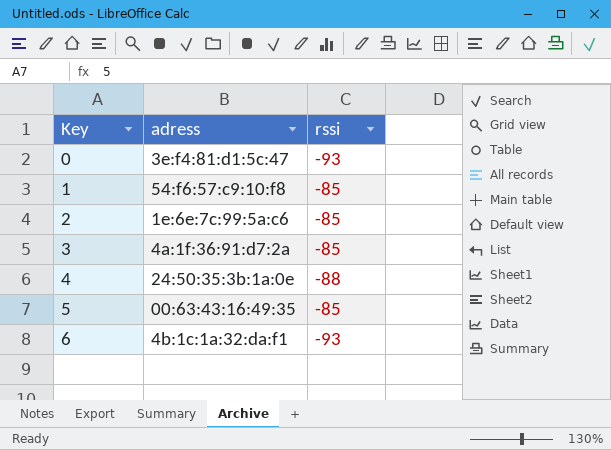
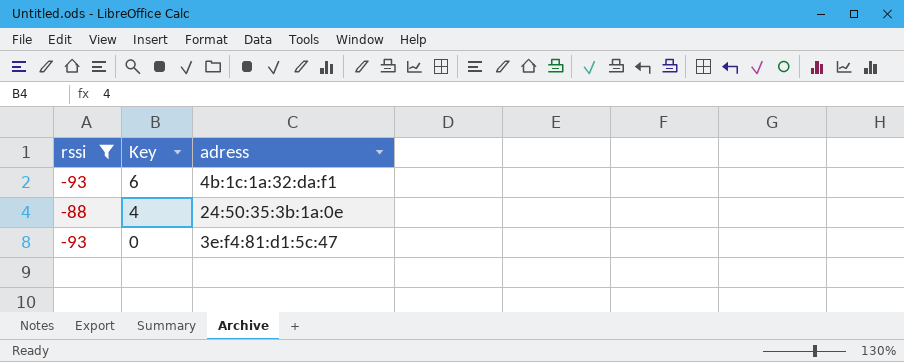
filter: none -> rssi != -85
row order: Key ascending -> Key descending
column rssi | position: 3 -> 1

